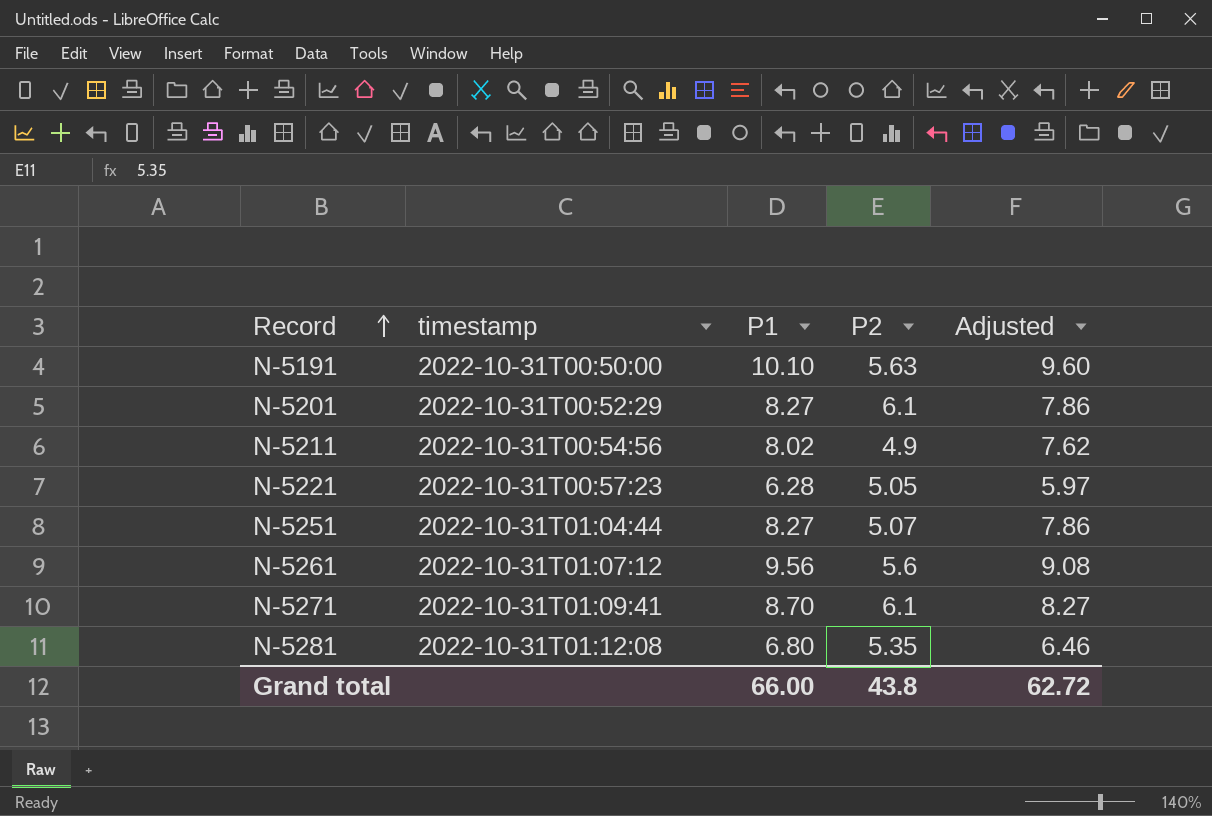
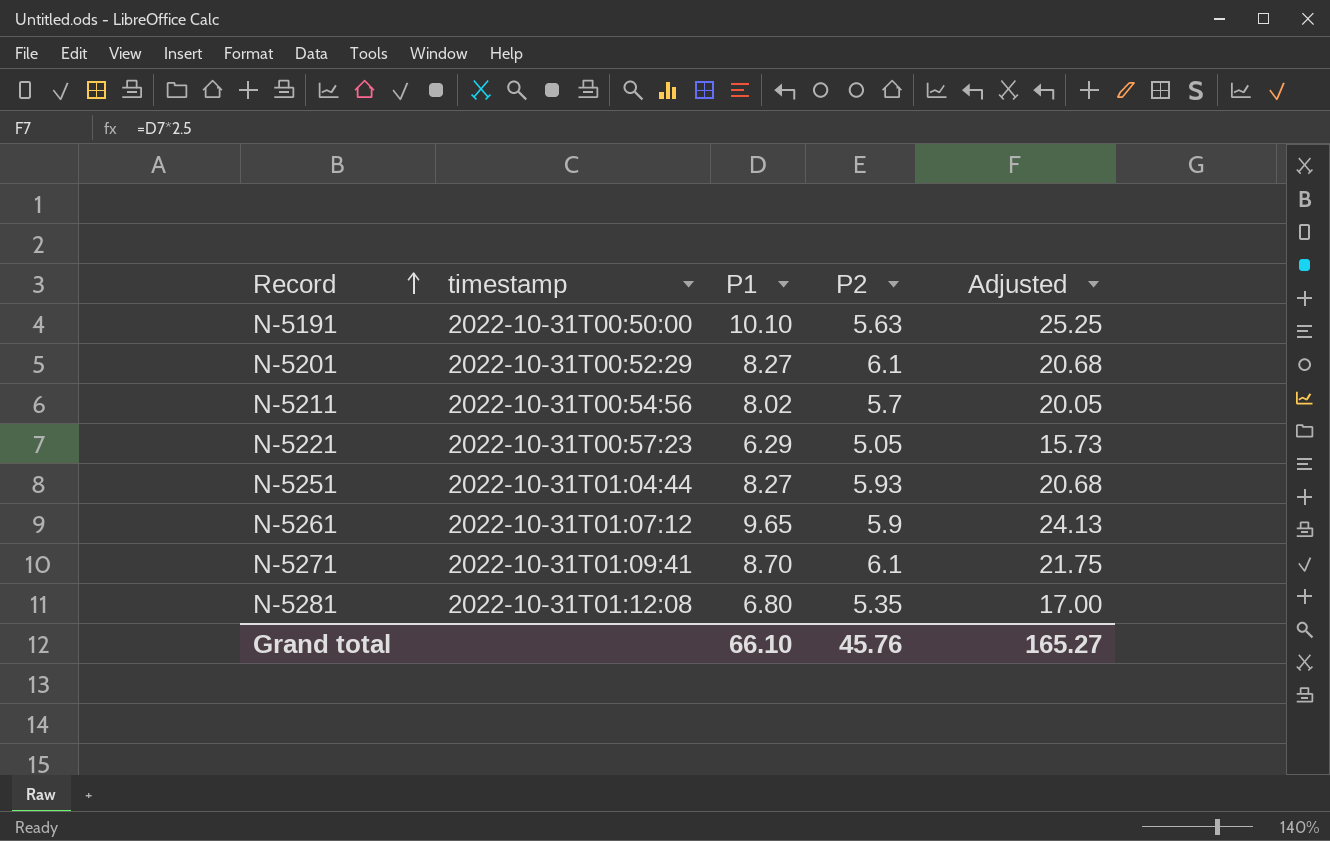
column Adjusted | formula: [P1] * 0.95 -> [P1] * 2.5
N-5211 | P2: 4.9 -> 5.7
N-5221 | P1: 6.28 -> 6.29
N-5251 | P2: 5.07 -> 5.93
N-5261 | P1: 9.56 -> 9.65
N-5261 | P2: 5.6 -> 5.9
Grand total | P1: 66.00 -> 66.10
Grand total | P2: 43.8 -> 45.76
Grand total | Adjusted: 62.72 -> 165.27

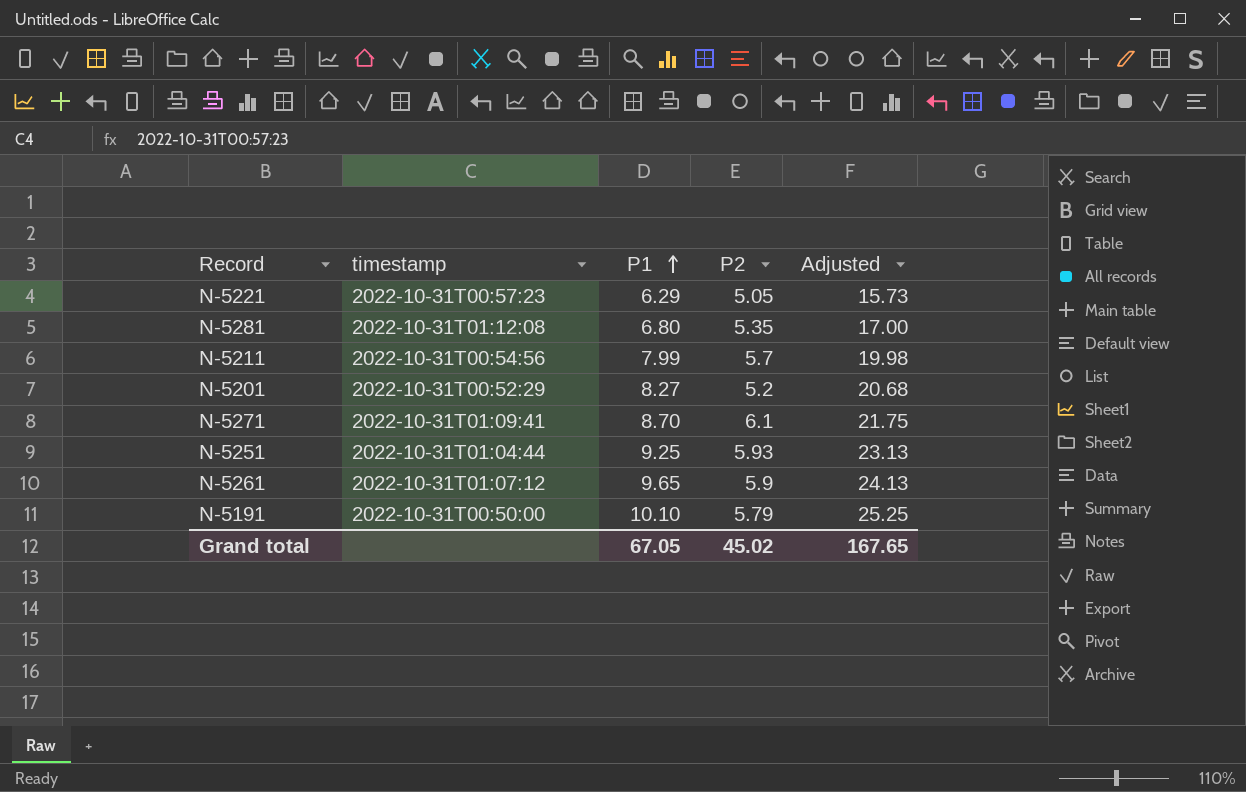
row order: Record ascending -> P1 ascending
N-5211 | P1: 8.02 -> 7.99
N-5211 | Adjusted: 20.05 -> 19.98
N-5201 | P2: 6.1 -> 5.2
N-5251 | P1: 8.27 -> 9.25
N-5251 | Adjusted: 20.68 -> 23.13
N-5191 | P2: 5.63 -> 5.79
Grand total | P1: 66.10 -> 67.05
Grand total | P2: 45.76 -> 45.02
Grand total | Adjusted: 165.27 -> 167.65

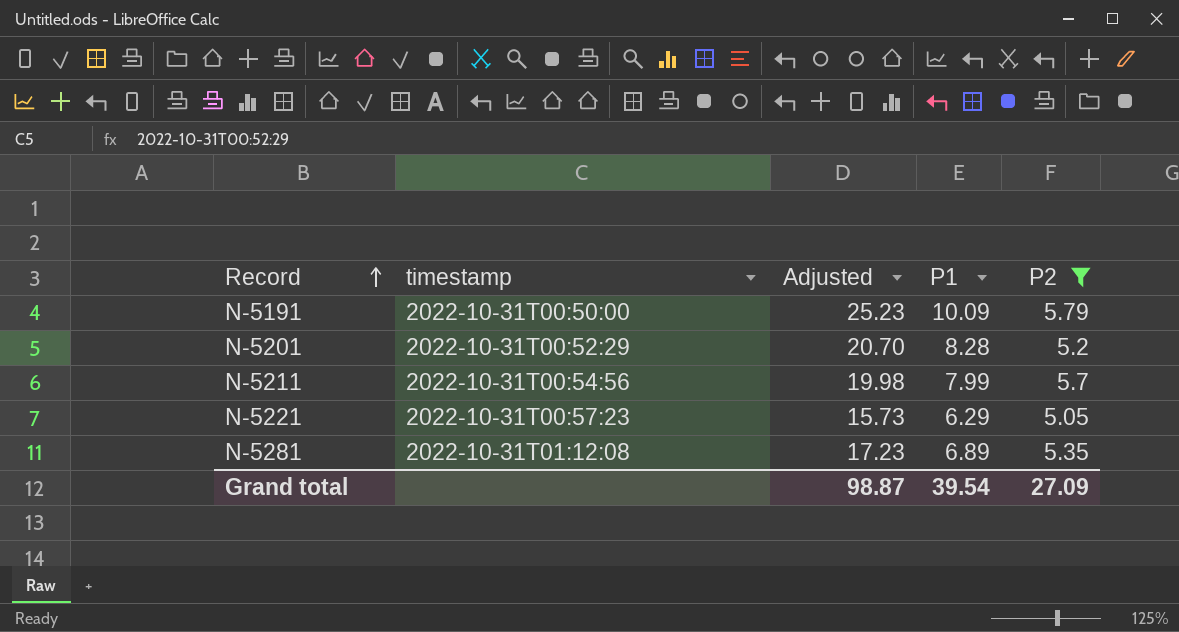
filter: none -> P2 <= 5.79
row order: P1 ascending -> Record ascending
column Adjusted | position: 5 -> 3
N-5191 | Adjusted: 25.25 -> 25.23
N-5191 | P1: 10.10 -> 10.09
N-5201 | Adjusted: 20.68 -> 20.70
N-5201 | P1: 8.27 -> 8.28
N-5281 | Adjusted: 17.00 -> 17.23
N-5281 | P1: 6.80 -> 6.89
Grand total | Adjusted: 167.65 -> 98.87
Grand total | P1: 67.05 -> 39.54
Grand total | P2: 45.02 -> 27.09

